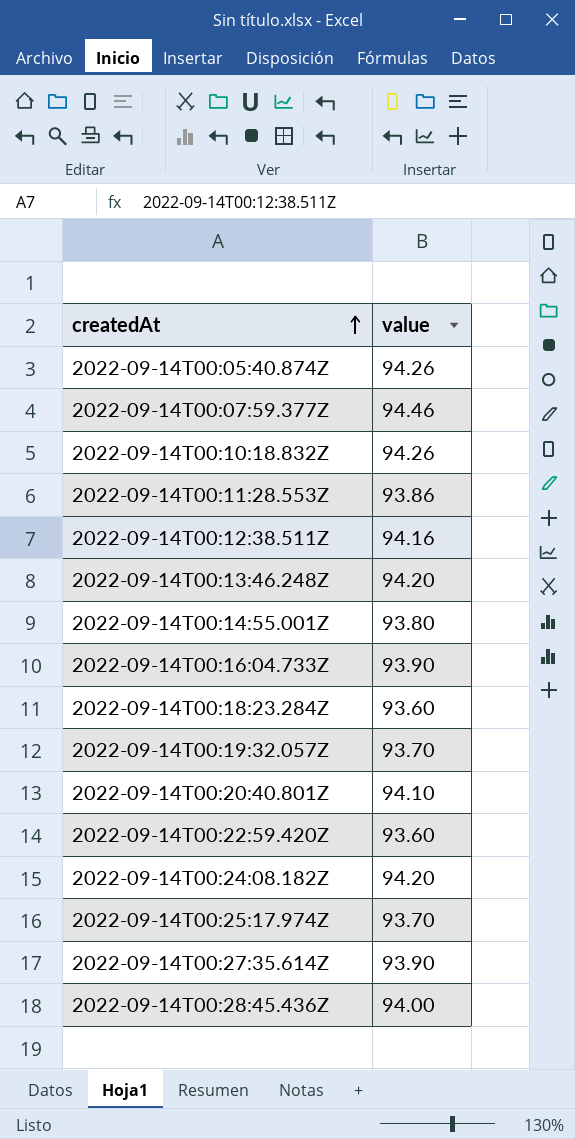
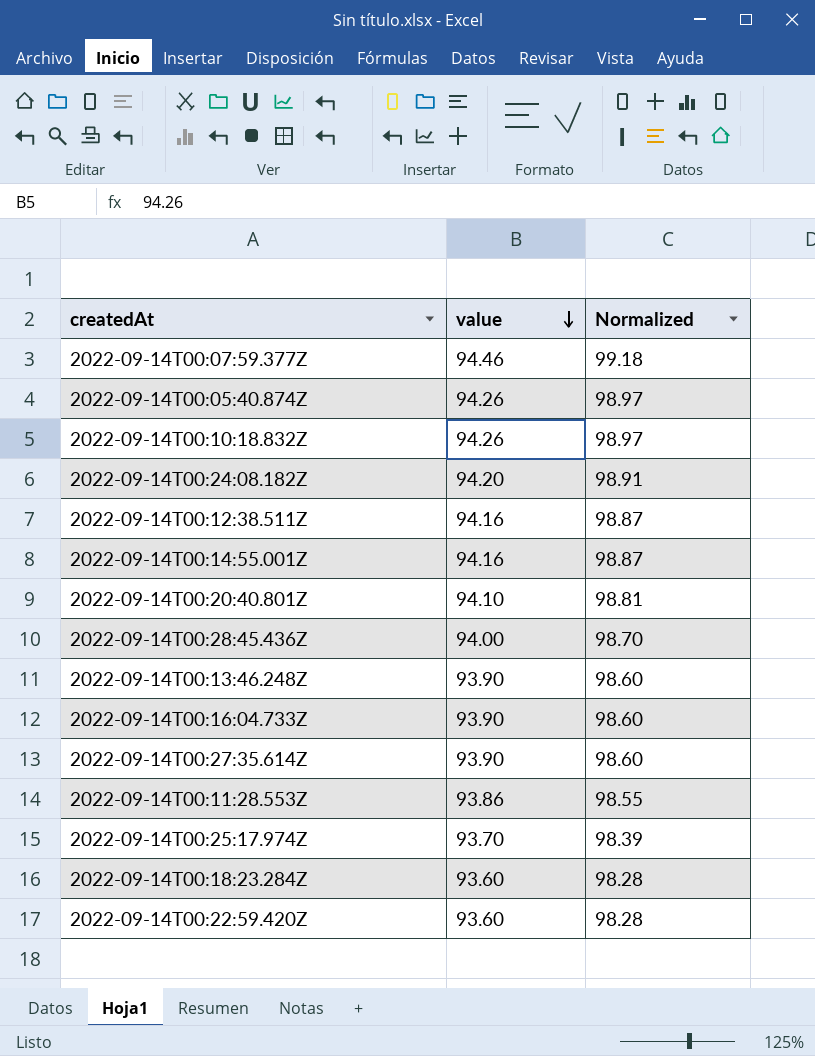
row order: createdAt ascending -> value descending
column Normalized | formula: none -> [value] * 1.05
row 2022-09-14T00:19:32.057Z: 93.70 -> none
2022-09-14T00:14:55.001Z | value: 93.80 -> 94.16
2022-09-14T00:13:46.248Z | value: 94.20 -> 93.90

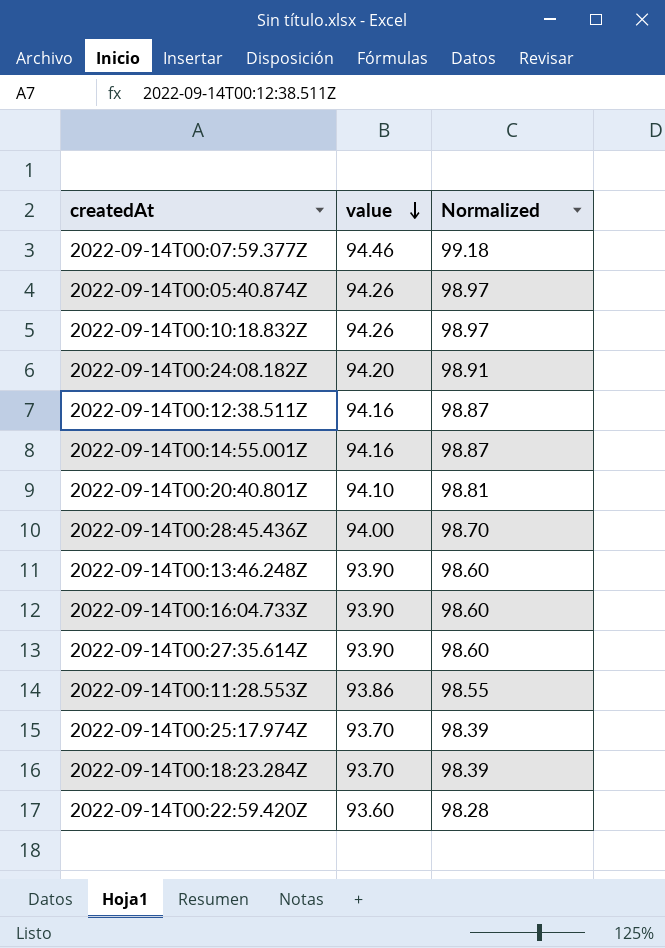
2022-09-14T00:18:23.284Z | value: 93.60 -> 93.70
2022-09-14T00:18:23.284Z | Normalized: 98.28 -> 98.39

